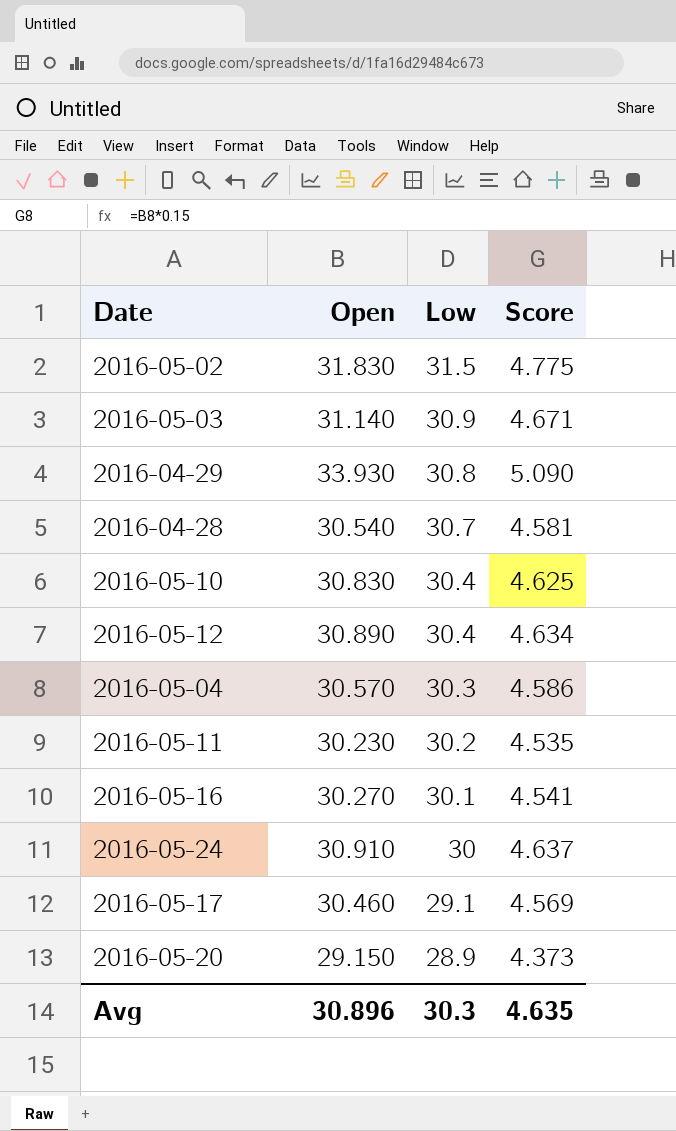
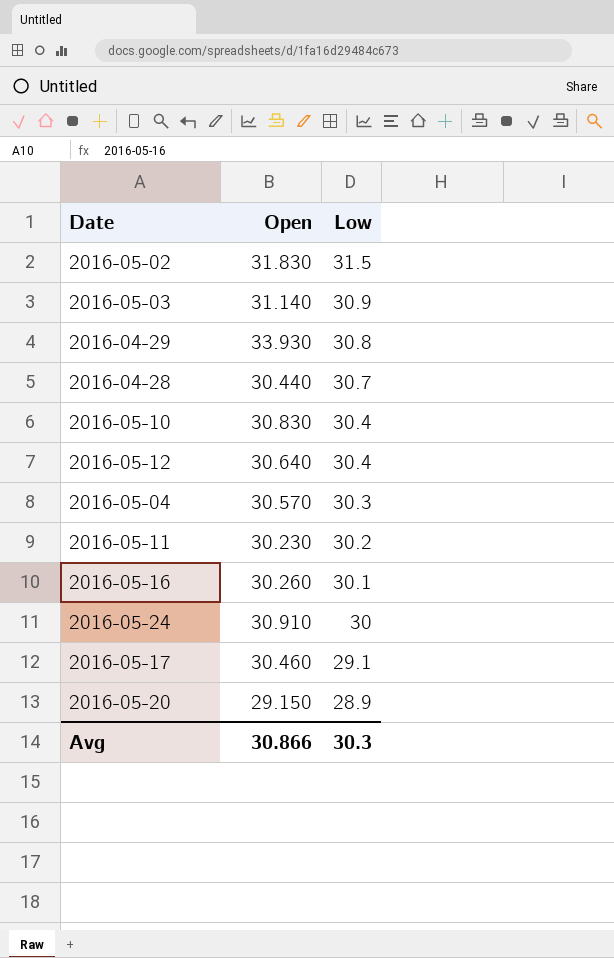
column Score | formula: [Open] * 0.15 -> none
2016-04-28 | Open: 30.540 -> 30.440
2016-05-12 | Open: 30.890 -> 30.640
2016-05-16 | Open: 30.270 -> 30.260
Avg | Open: 30.896 -> 30.866

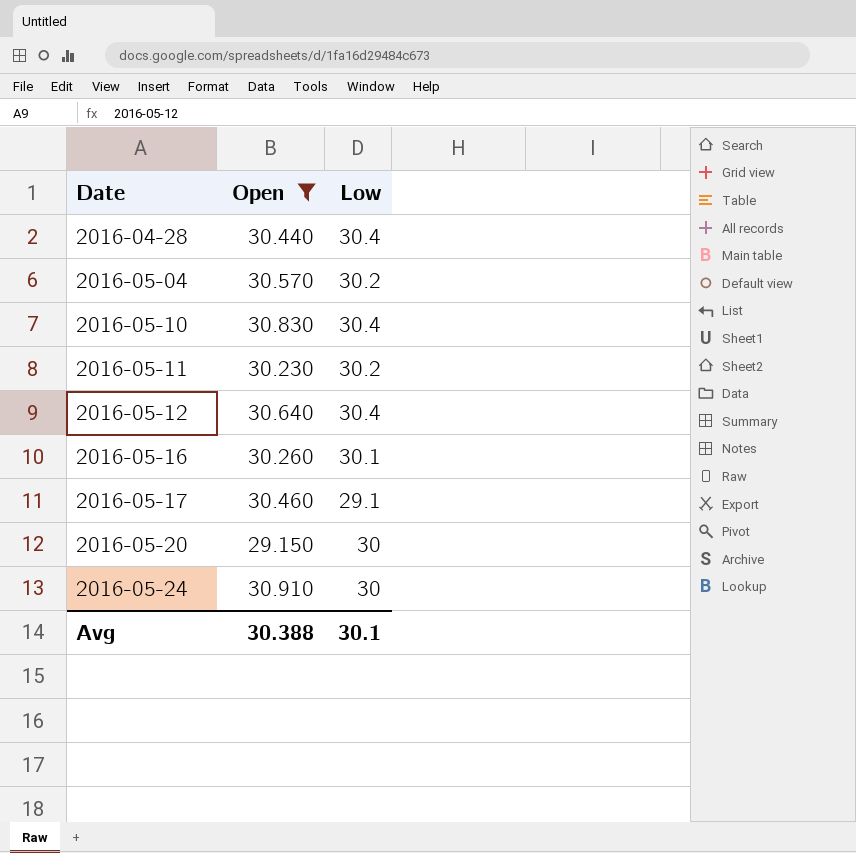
filter: none -> Open <= 30.910
row order: Low descending -> Date ascending
2016-04-28 | Low: 30.7 -> 30.4
2016-05-04 | Low: 30.3 -> 30.2
2016-05-20 | Low: 28.9 -> 30
Avg | Open: 30.866 -> 30.388
Avg | Low: 30.3 -> 30.1

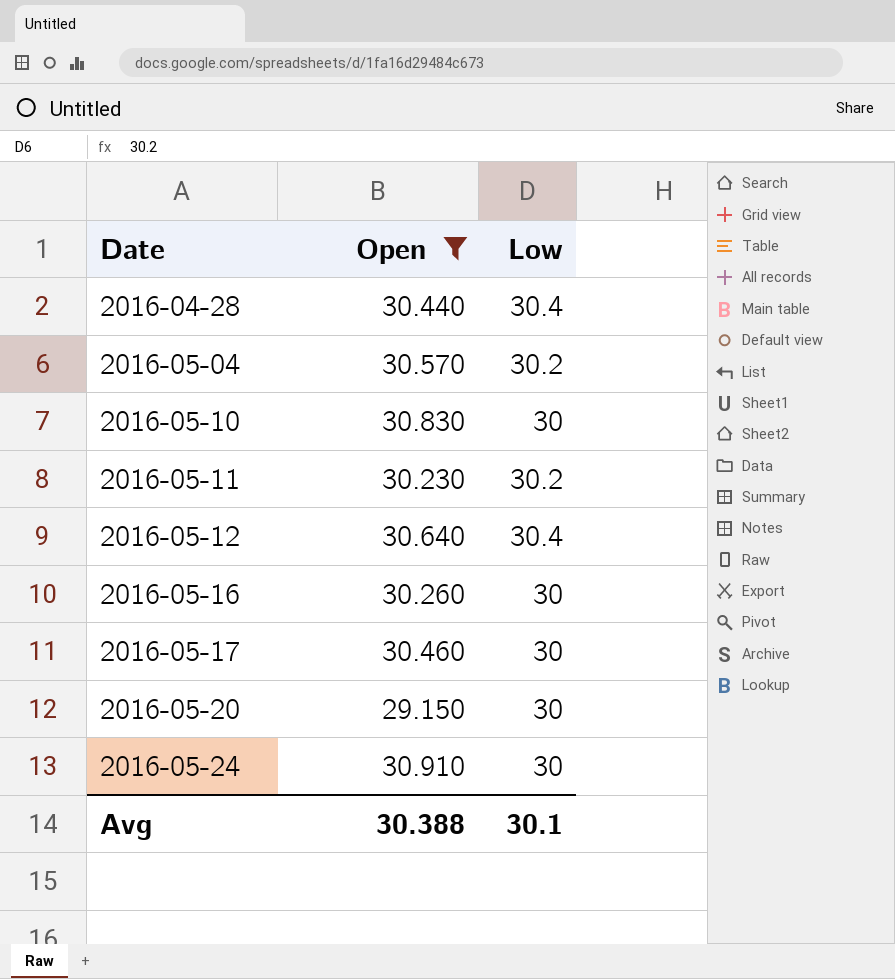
2016-05-10 | Low: 30.4 -> 30
2016-05-16 | Low: 30.1 -> 30
2016-05-17 | Low: 29.1 -> 30

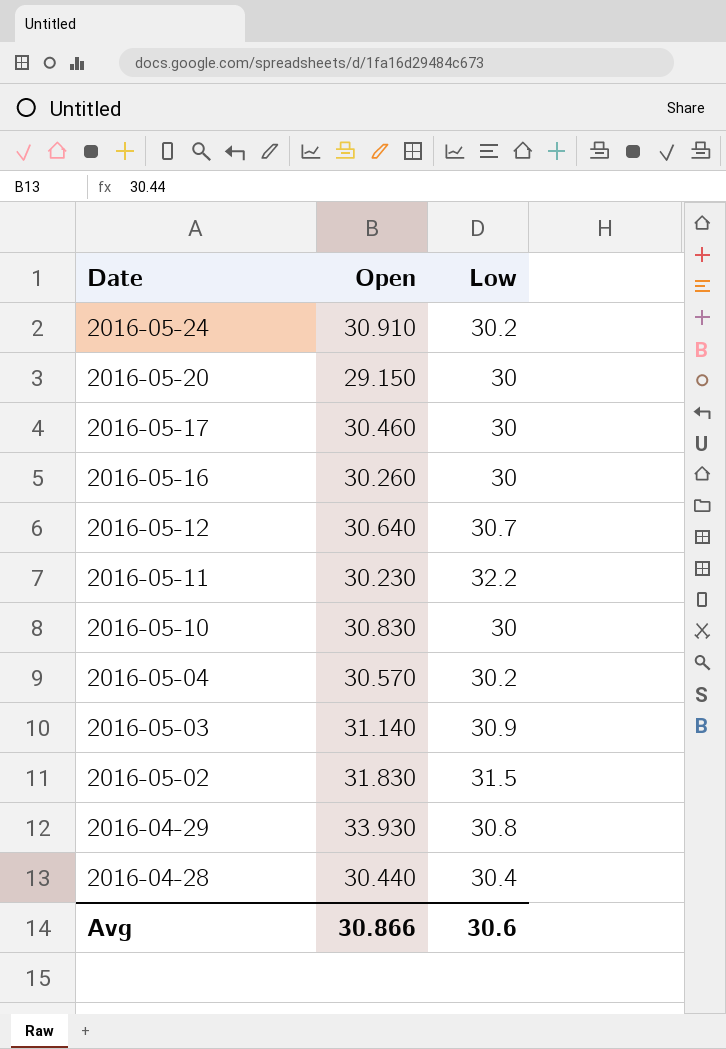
filter: Open <= 30.910 -> none
row order: Date ascending -> Date descending
2016-05-24 | Low: 30 -> 30.2
2016-05-12 | Low: 30.4 -> 30.7
2016-05-11 | Low: 30.2 -> 32.2
Avg | Open: 30.388 -> 30.866
Avg | Low: 30.1 -> 30.6

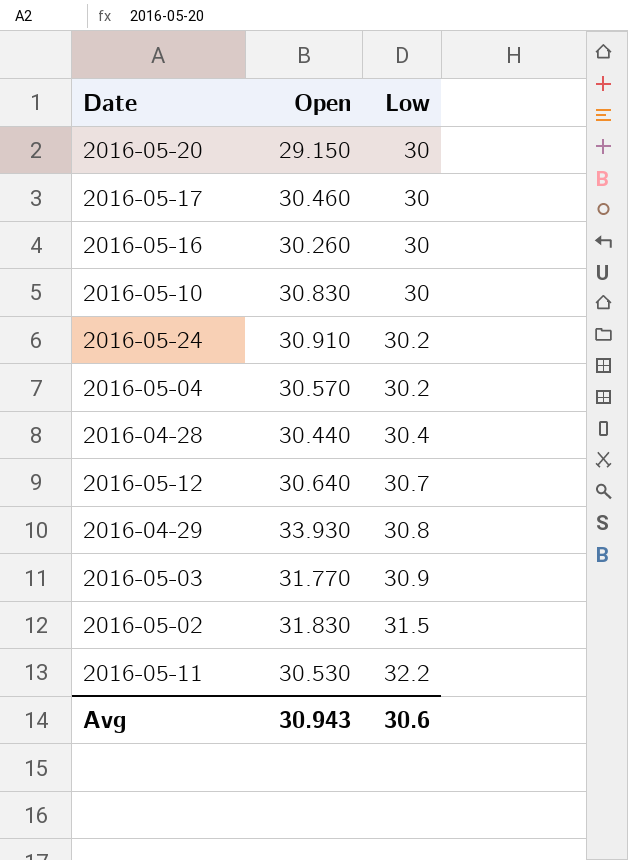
row order: Date descending -> Low ascending
2016-05-03 | Open: 31.140 -> 31.770
2016-05-11 | Open: 30.230 -> 30.530
Avg | Open: 30.866 -> 30.943

